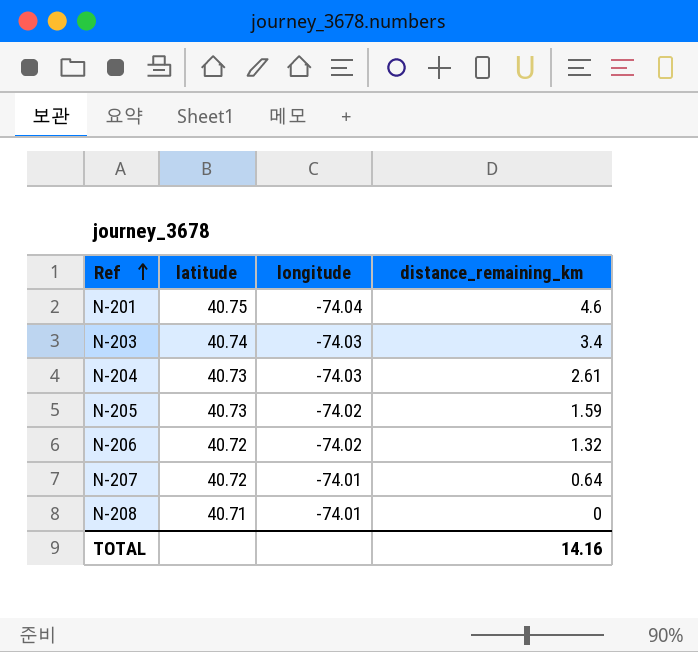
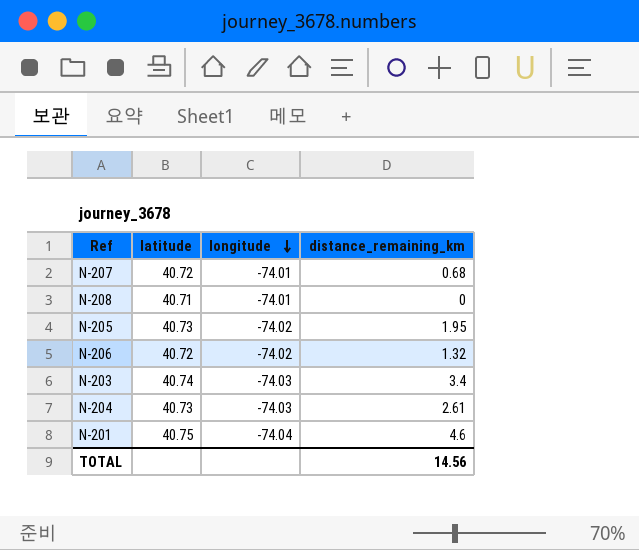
row order: Ref ascending -> longitude descending
N-207 | distance_remaining_km: 0.64 -> 0.68
N-205 | distance_remaining_km: 1.59 -> 1.95
TOTAL | distance_remaining_km: 14.16 -> 14.56

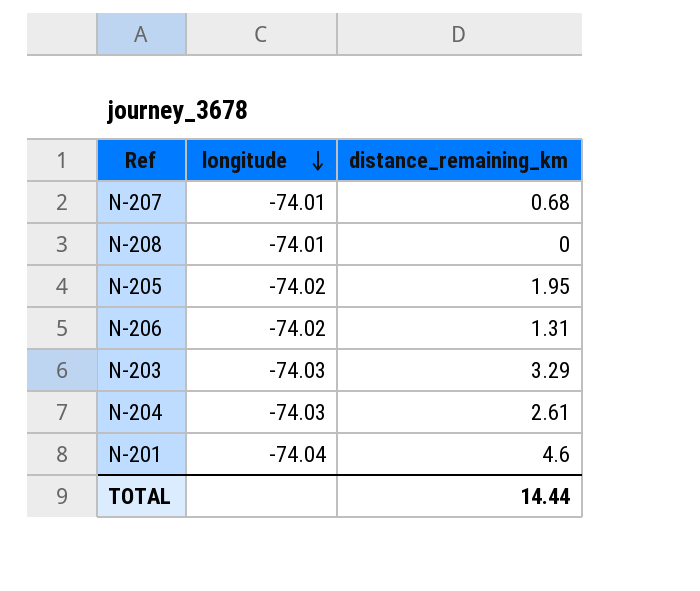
column latitude | position: 2 -> none
N-206 | distance_remaining_km: 1.32 -> 1.31
N-203 | distance_remaining_km: 3.4 -> 3.29
TOTAL | distance_remaining_km: 14.56 -> 14.44

